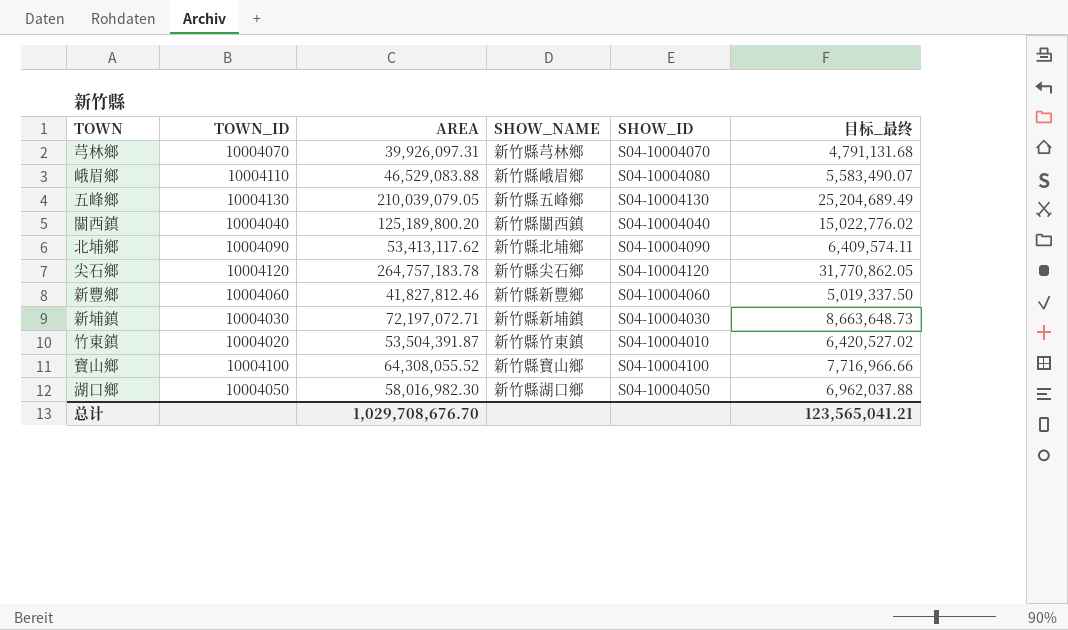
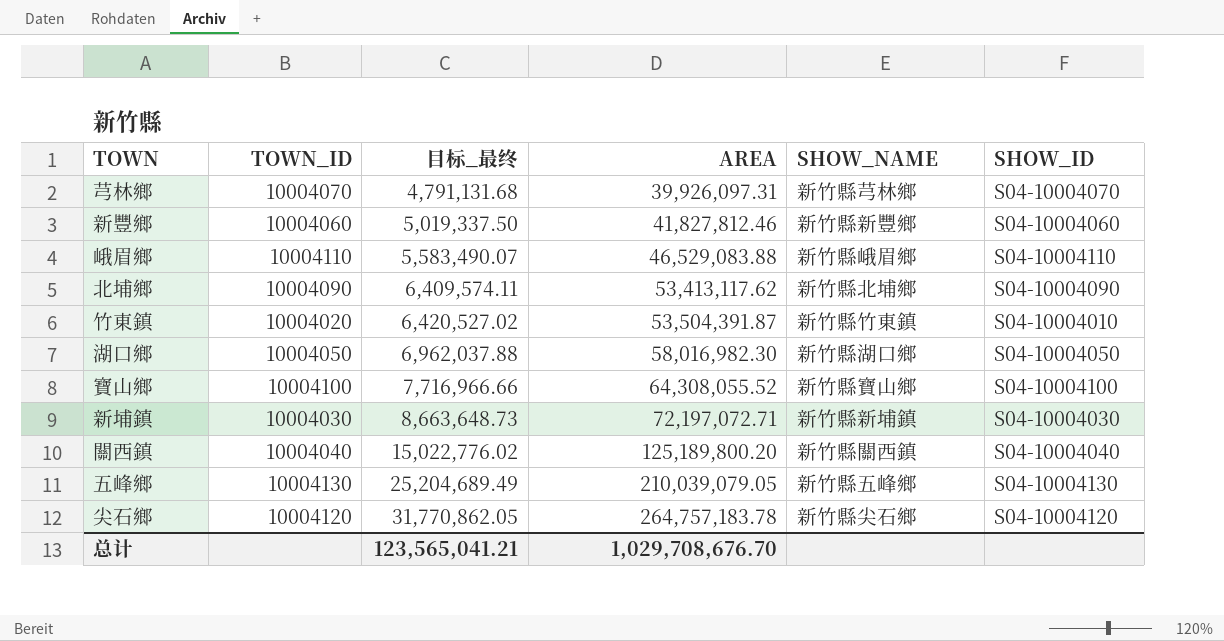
row order: none -> 目标_最终 ascending
column 目标_最终 | position: 6 -> 3
峨眉鄉 | SHOW_ID: S04-10004080 -> S04-10004110

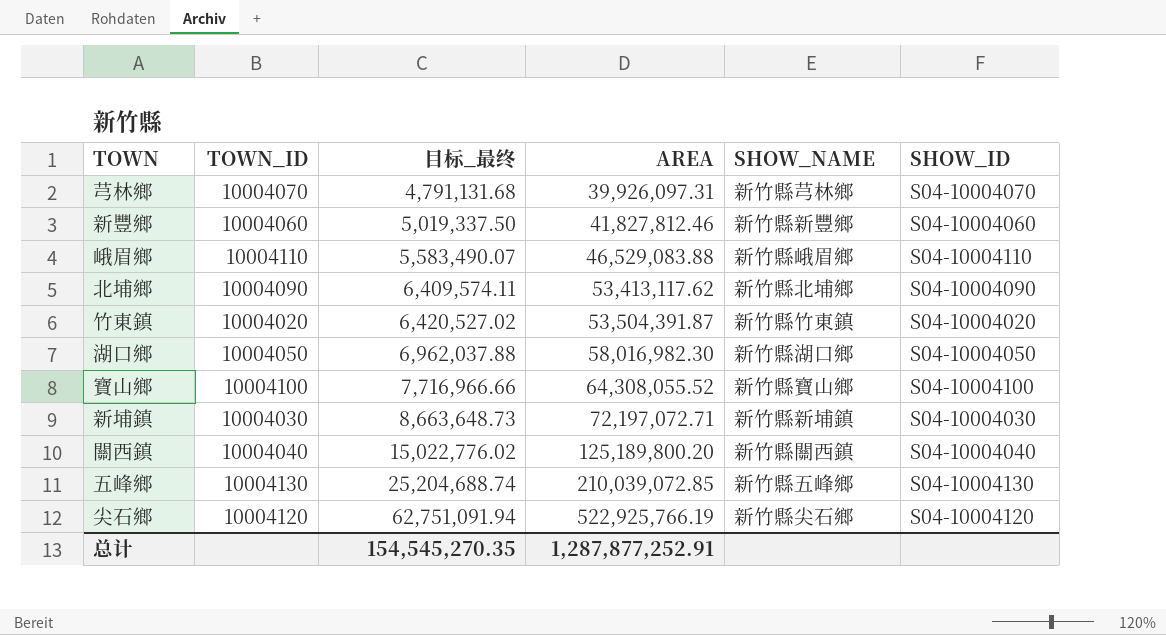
竹東鎮 | SHOW_ID: S04-10004010 -> S04-10004020
五峰鄉 | 目标_最终: 25,204,689.49 -> 25,204,688.74
五峰鄉 | AREA: 210,039,079.05 -> 210,039,072.85
尖石鄉 | 目标_最终: 31,770,862.05 -> 62,751,091.94
尖石鄉 | AREA: 264,757,183.78 -> 522,925,766.19
总计 | 目标_最终: 123,565,041.21 -> 154,545,270.35
总计 | AREA: 1,029,708,676.70 -> 1,287,877,252.91

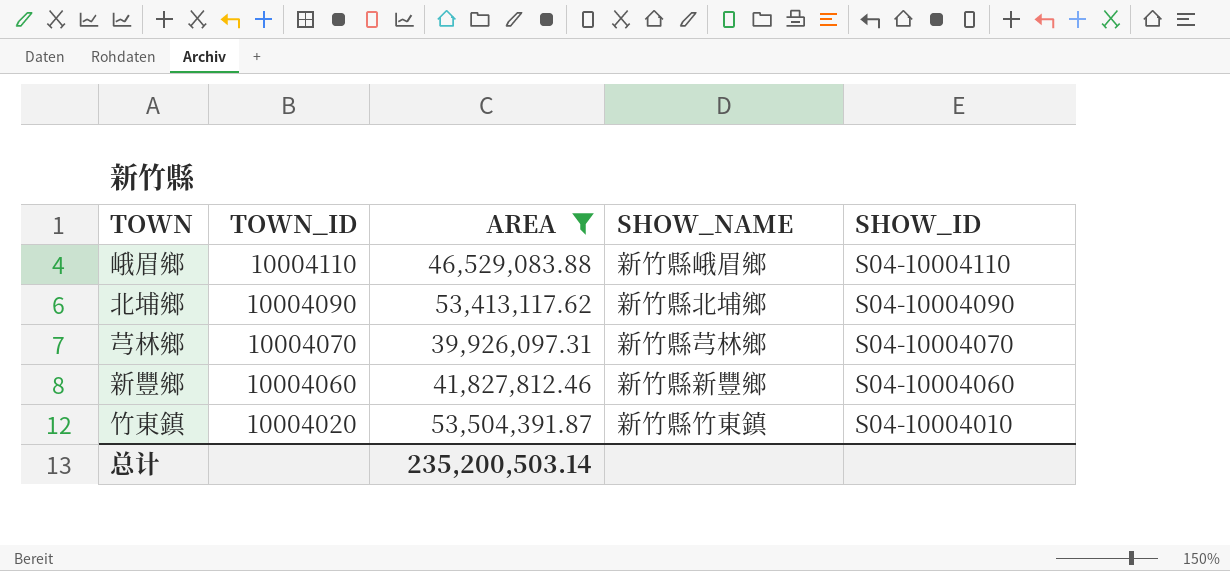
filter: none -> AREA <= 53,504,391.87
row order: 目标_最终 ascending -> TOWN_ID descending
column 目标_最终 | formula: [AREA] * 0.12 -> none
竹東鎮 | SHOW_ID: S04-10004020 -> S04-10004010
总计 | AREA: 1,287,877,252.91 -> 235,200,503.14

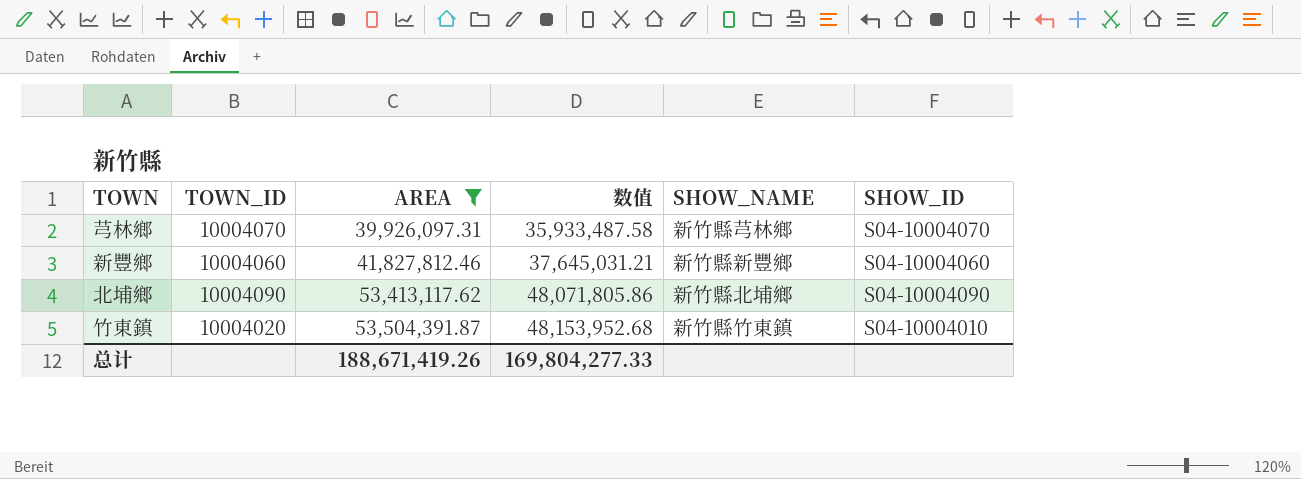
row order: TOWN_ID descending -> AREA ascending
column 数值 | formula: none -> [AREA] * 0.9
row 峨眉鄉: 10004110 | 46,529,083.88 | 新竹縣峨眉鄉 | S04-10004110 -> none
总计 | AREA: 235,200,503.14 -> 188,671,419.26

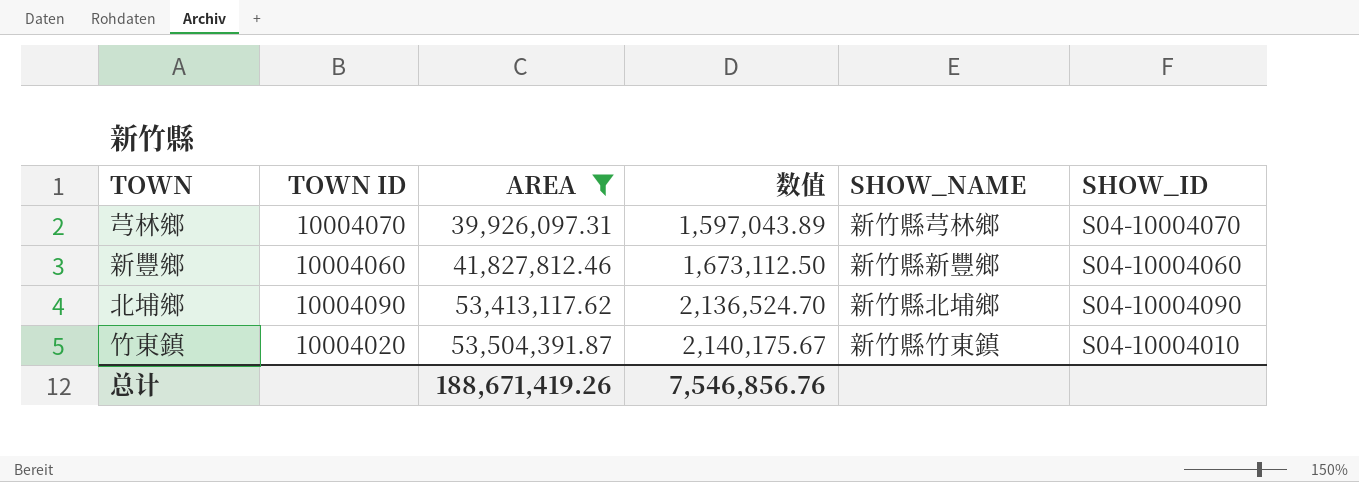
column name: TOWN_ID -> TOWN ID
column 数值 | formula: [AREA] * 0.9 -> [AREA] * 0.04
总计 | 数值: 169,804,277.33 -> 7,546,856.76

